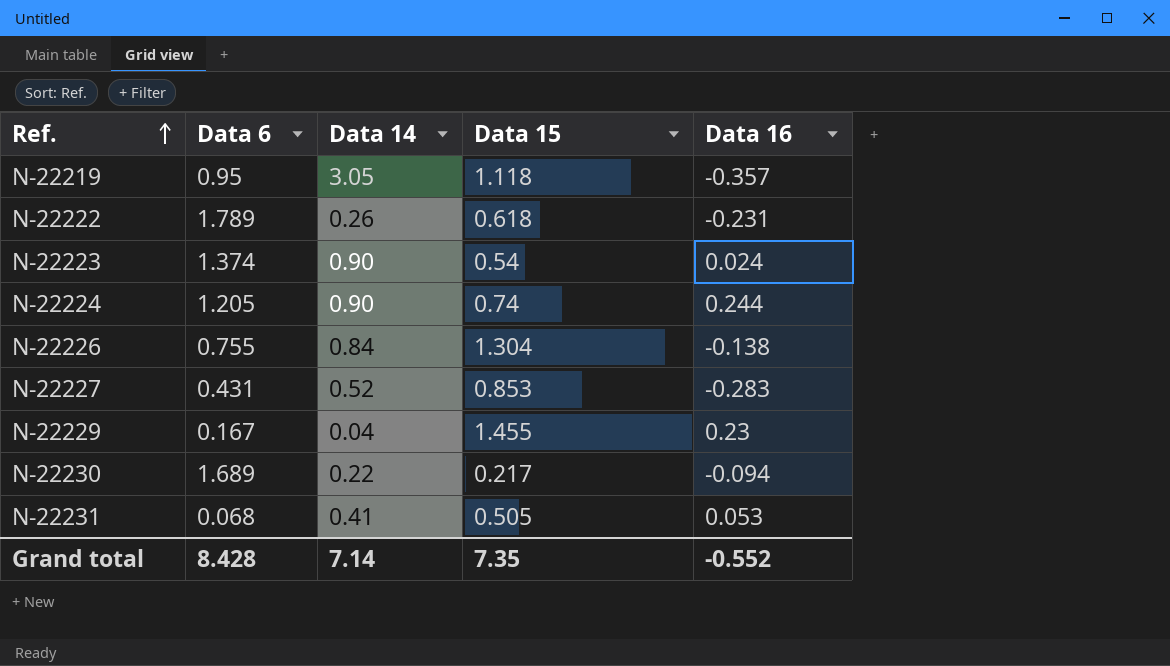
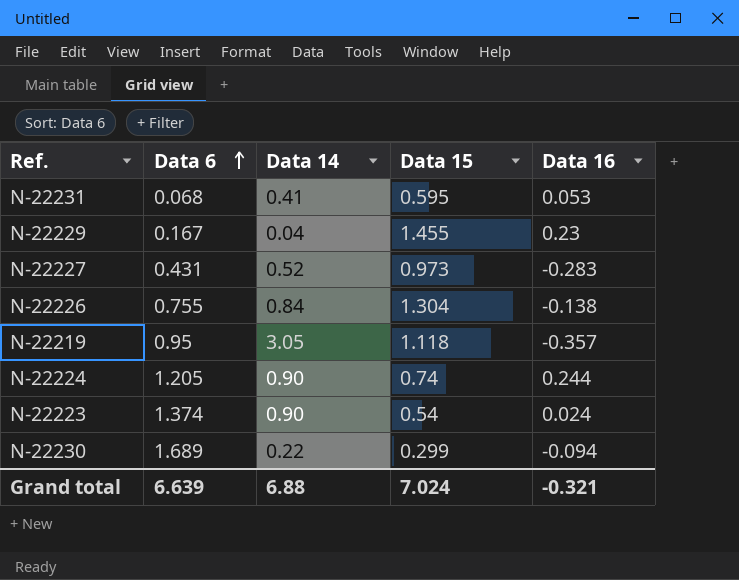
row order: Ref. ascending -> Data 6 ascending
row N-22222: 1.789 | 0.26 | 0.618 | -0.231 -> none
N-22231 | Data 15: 0.505 -> 0.595
N-22227 | Data 15: 0.853 -> 0.973
N-22230 | Data 15: 0.217 -> 0.299
Grand total | Data 6: 8.428 -> 6.639
Grand total | Data 14: 7.14 -> 6.88
Grand total | Data 15: 7.35 -> 7.024
Grand total | Data 16: -0.552 -> -0.321

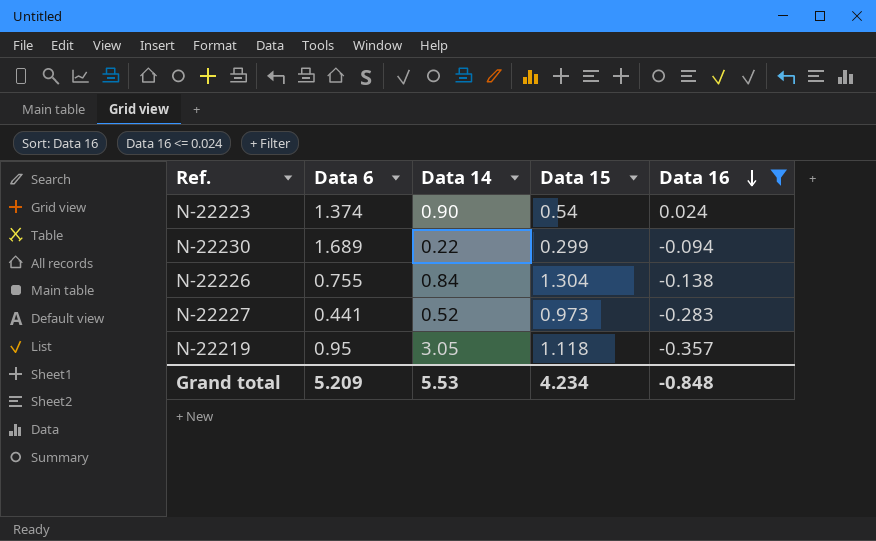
filter: none -> Data 16 <= 0.024
row order: Data 6 ascending -> Data 16 descending
N-22227 | Data 6: 0.431 -> 0.441
Grand total | Data 6: 6.639 -> 5.209
Grand total | Data 14: 6.88 -> 5.53
Grand total | Data 15: 7.024 -> 4.234
Grand total | Data 16: -0.321 -> -0.848

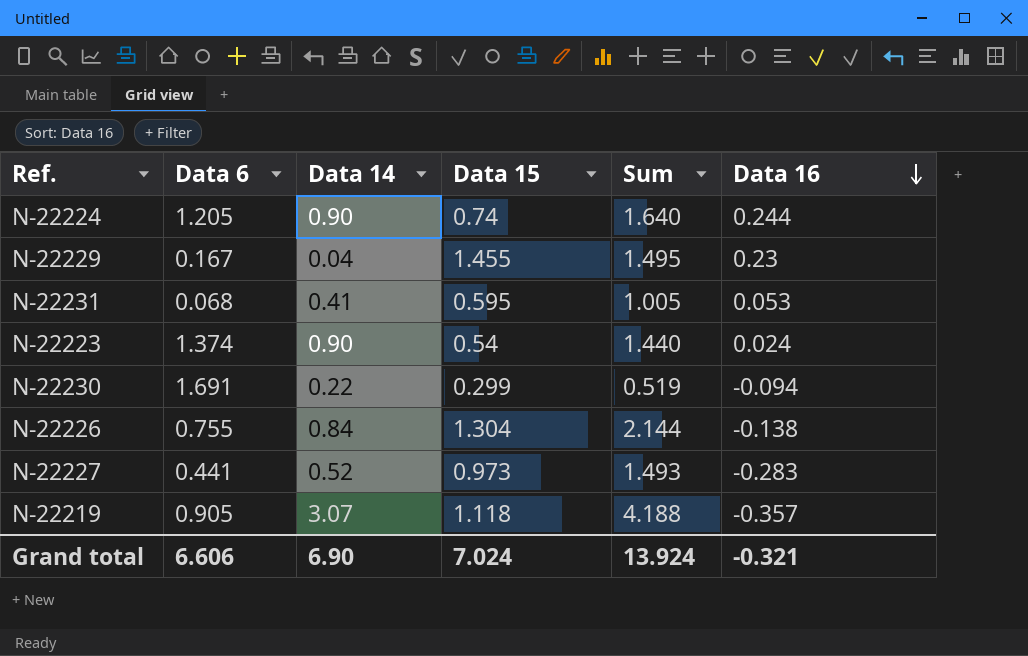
filter: Data 16 <= 0.024 -> none
column Sum | formula: none -> [Data 14] + [Data 15]
N-22230 | Data 6: 1.689 -> 1.691
N-22219 | Data 6: 0.95 -> 0.905
N-22219 | Data 14: 3.05 -> 3.07
Grand total | Data 6: 5.209 -> 6.606
Grand total | Data 14: 5.53 -> 6.90
Grand total | Data 15: 4.234 -> 7.024
Grand total | Data 16: -0.848 -> -0.321

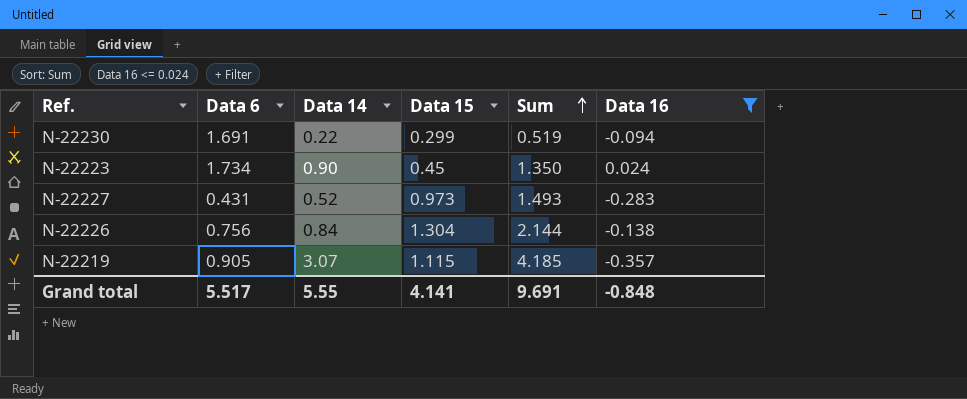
filter: none -> Data 16 <= 0.024
row order: Data 16 descending -> Sum ascending
N-22223 | Data 6: 1.374 -> 1.734
N-22223 | Data 15: 0.54 -> 0.45
N-22223 | Sum: 1.440 -> 1.350
N-22227 | Data 6: 0.441 -> 0.431
N-22226 | Data 6: 0.755 -> 0.756
N-22219 | Data 15: 1.118 -> 1.115
N-22219 | Sum: 4.188 -> 4.185
Grand total | Data 6: 6.606 -> 5.517
Grand total | Data 14: 6.90 -> 5.55
Grand total | Data 15: 7.024 -> 4.141
Grand total | Sum: 13.924 -> 9.691
Grand total | Data 16: -0.321 -> -0.848

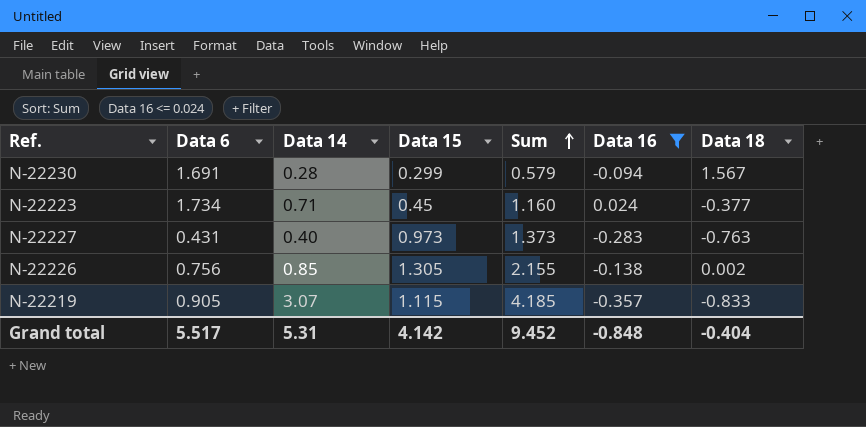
column Data 18 | position: none -> 7
N-22230 | Data 14: 0.22 -> 0.28
N-22230 | Sum: 0.519 -> 0.579
N-22223 | Data 14: 0.90 -> 0.71
N-22223 | Sum: 1.350 -> 1.160
N-22227 | Data 14: 0.52 -> 0.40
N-22227 | Sum: 1.493 -> 1.373
N-22226 | Data 14: 0.84 -> 0.85
N-22226 | Data 15: 1.304 -> 1.305
N-22226 | Sum: 2.144 -> 2.155
Grand total | Data 14: 5.55 -> 5.31
Grand total | Data 15: 4.141 -> 4.142
Grand total | Sum: 9.691 -> 9.452

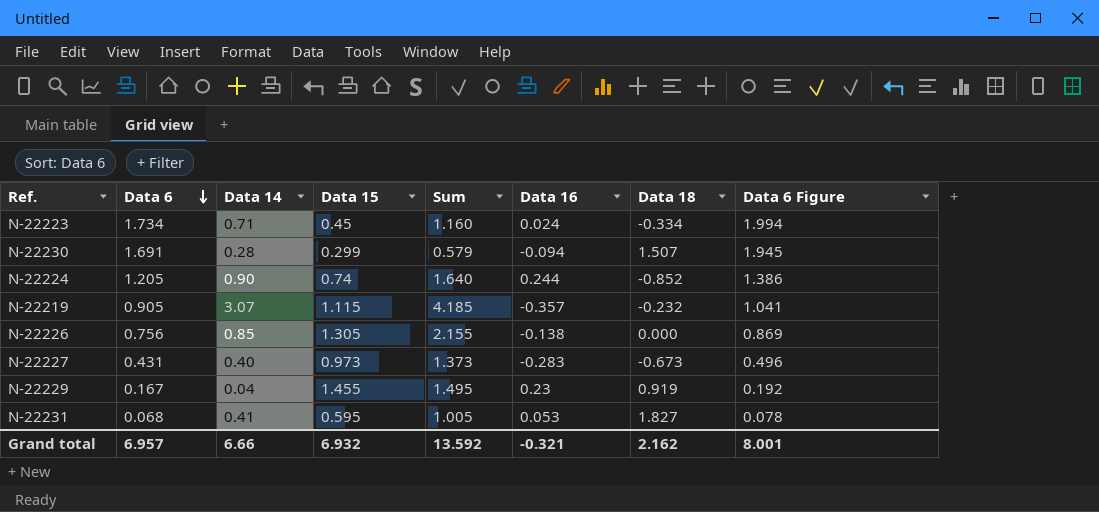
filter: Data 16 <= 0.024 -> none
row order: Sum ascending -> Data 6 descending
column Data 6 Figure | formula: none -> [Data 6] * 1.15
N-22223 | Data 18: -0.377 -> -0.334
N-22230 | Data 18: 1.567 -> 1.507
N-22219 | Data 18: -0.833 -> -0.232
N-22226 | Data 18: 0.002 -> 0.000
N-22227 | Data 18: -0.763 -> -0.673
Grand total | Data 6: 5.517 -> 6.957
Grand total | Data 14: 5.31 -> 6.66
Grand total | Data 15: 4.142 -> 6.932
Grand total | Sum: 9.452 -> 13.592
Grand total | Data 16: -0.848 -> -0.321
Grand total | Data 18: -0.404 -> 2.162

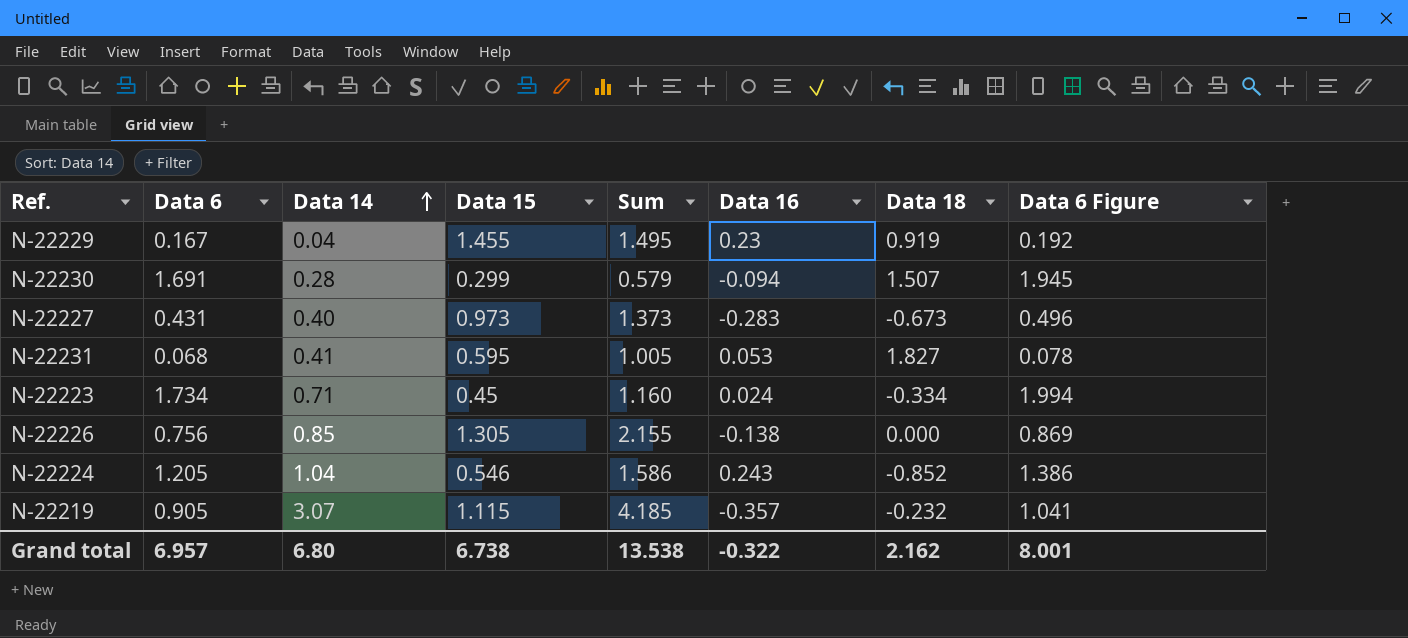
row order: Data 6 descending -> Data 14 ascending
N-22224 | Data 14: 0.90 -> 1.04
N-22224 | Data 15: 0.74 -> 0.546
N-22224 | Sum: 1.640 -> 1.586
N-22224 | Data 16: 0.244 -> 0.243
Grand total | Data 14: 6.66 -> 6.80
Grand total | Data 15: 6.932 -> 6.738
Grand total | Sum: 13.592 -> 13.538
Grand total | Data 16: -0.321 -> -0.322

